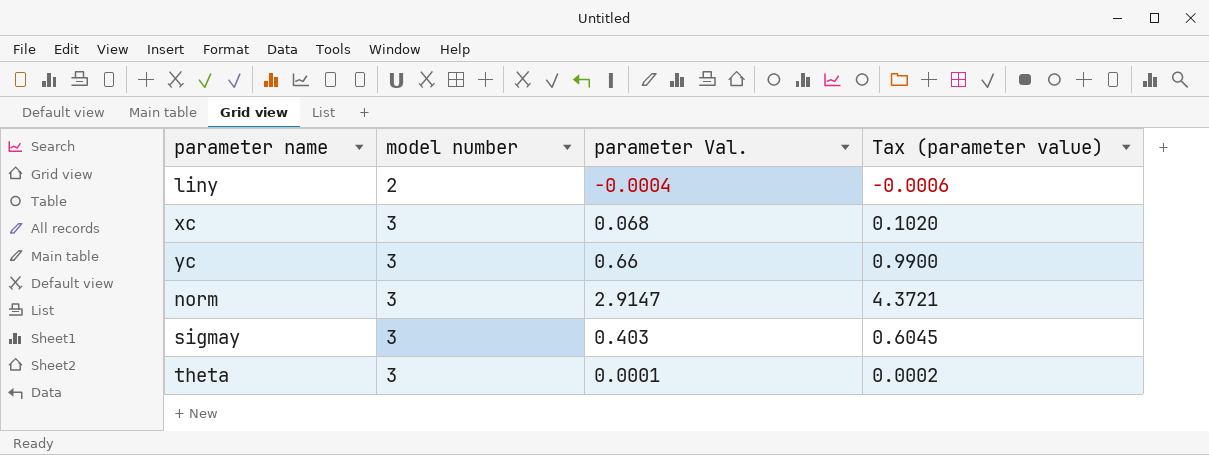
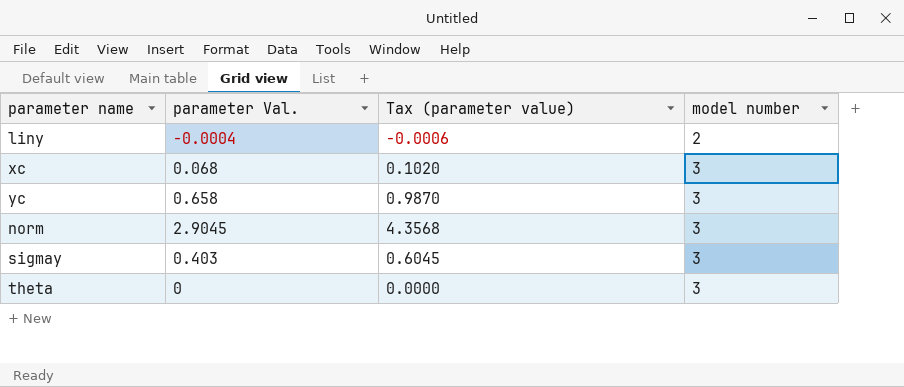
column model number | position: 2 -> 4
yc | parameter Val.: 0.66 -> 0.658
yc | Tax (parameter value): 0.9900 -> 0.9870
norm | parameter Val.: 2.9147 -> 2.9045
norm | Tax (parameter value): 4.3721 -> 4.3568
theta | parameter Val.: 0.0001 -> 0
theta | Tax (parameter value): 0.0002 -> 0.0000

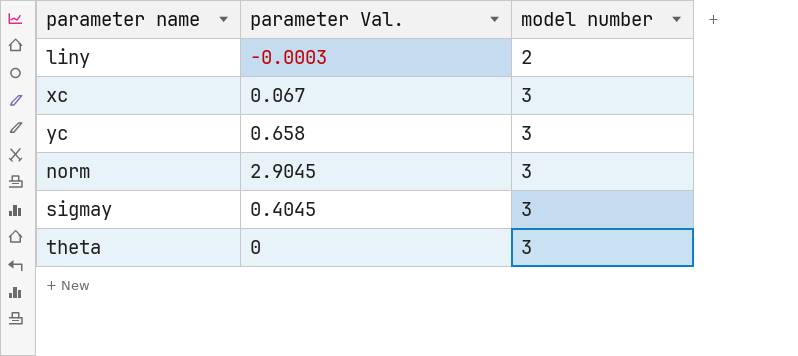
column Tax (parameter value) | formula: [parameter Val.] * 1.5 -> none
liny | parameter Val.: -0.0004 -> -0.0003
xc | parameter Val.: 0.068 -> 0.067
sigmay | parameter Val.: 0.403 -> 0.4045

